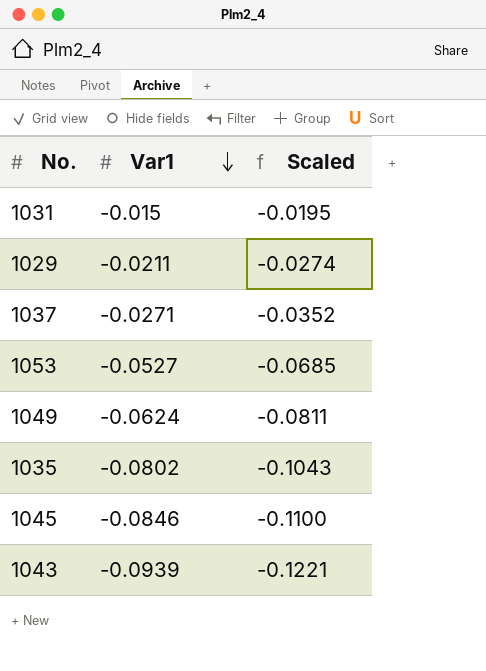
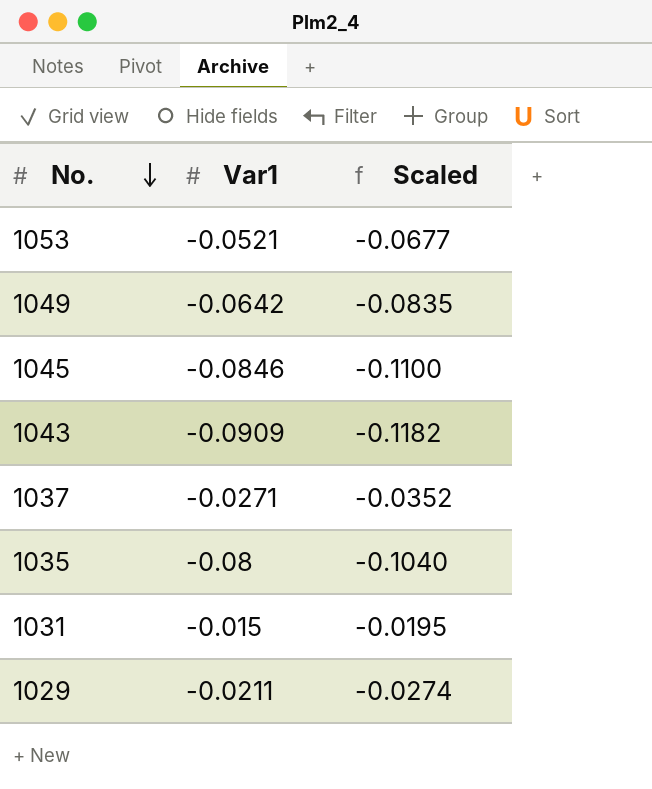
row order: Var1 descending -> No. descending
1053 | Var1: -0.0527 -> -0.0521
1053 | Scaled: -0.0685 -> -0.0677
1049 | Var1: -0.0624 -> -0.0642
1049 | Scaled: -0.0811 -> -0.0835
1043 | Var1: -0.0939 -> -0.0909
1043 | Scaled: -0.1221 -> -0.1182
1035 | Var1: -0.0802 -> -0.08
1035 | Scaled: -0.1043 -> -0.1040

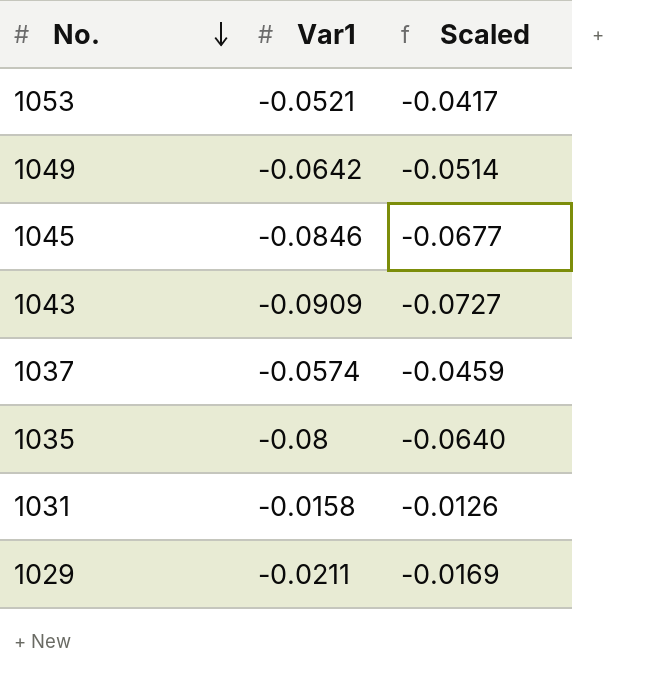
column Scaled | formula: [Var1] * 1.3 -> [Var1] * 0.8
1037 | Var1: -0.0271 -> -0.0574
1031 | Var1: -0.015 -> -0.0158

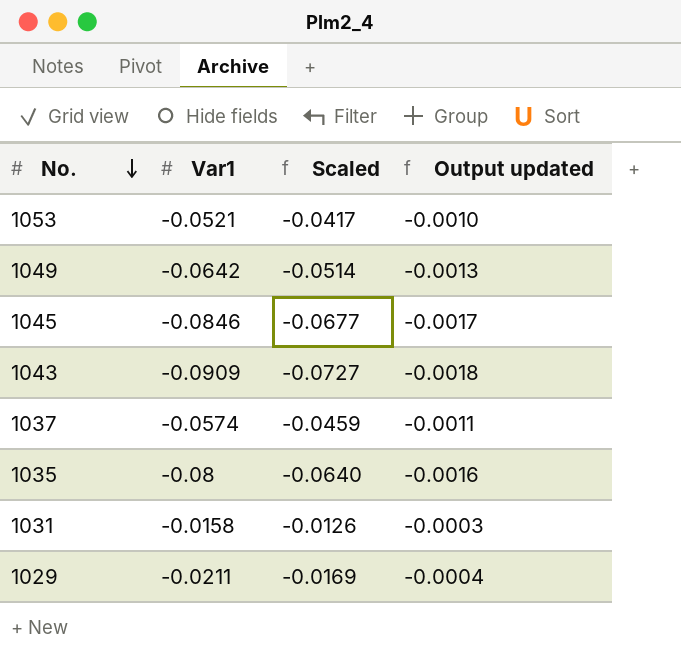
column Output updated | formula: none -> [Var1] * 0.02

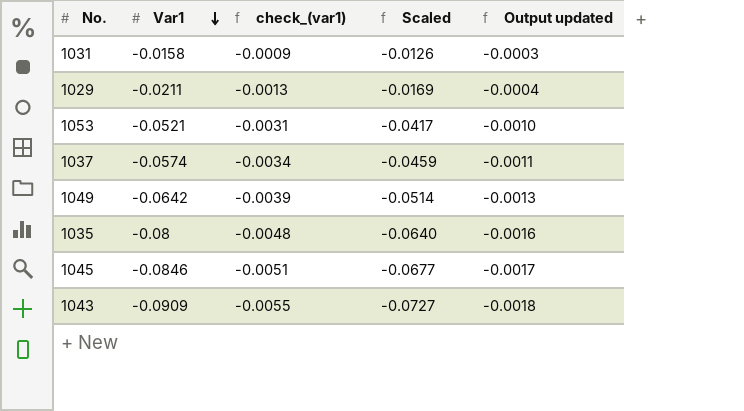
row order: No. descending -> Var1 descending
column check_(var1) | formula: none -> [Var1] * 0.06

